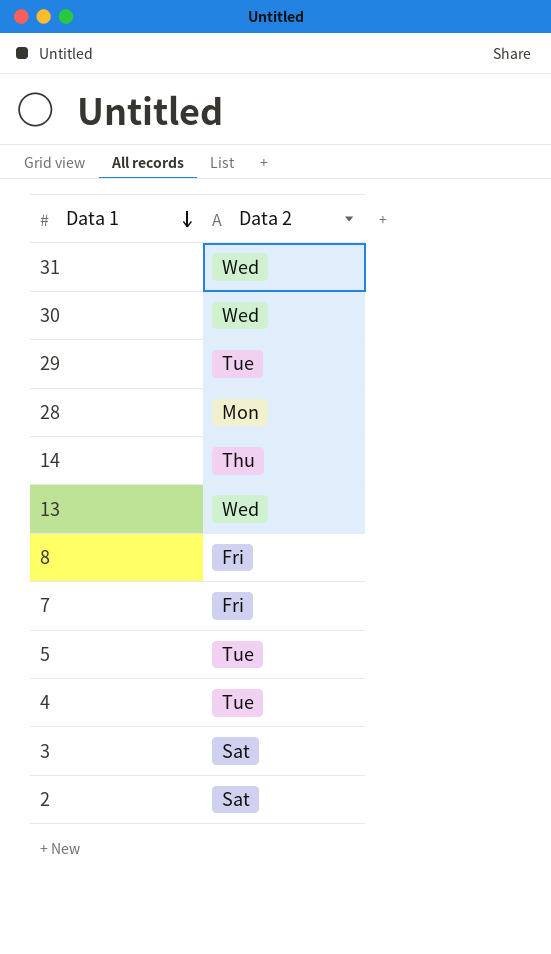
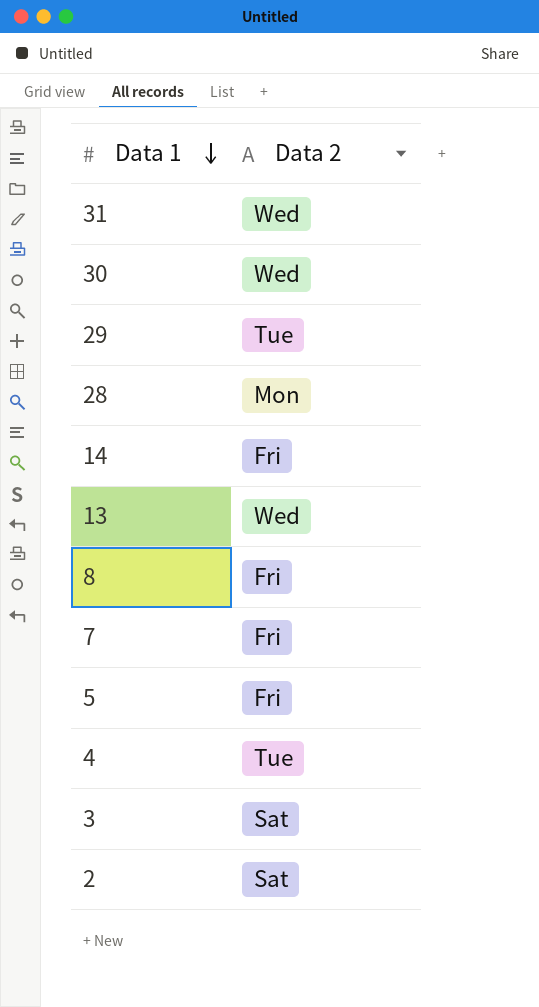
14 | Data 2: Thu -> Fri
5 | Data 2: Tue -> Fri

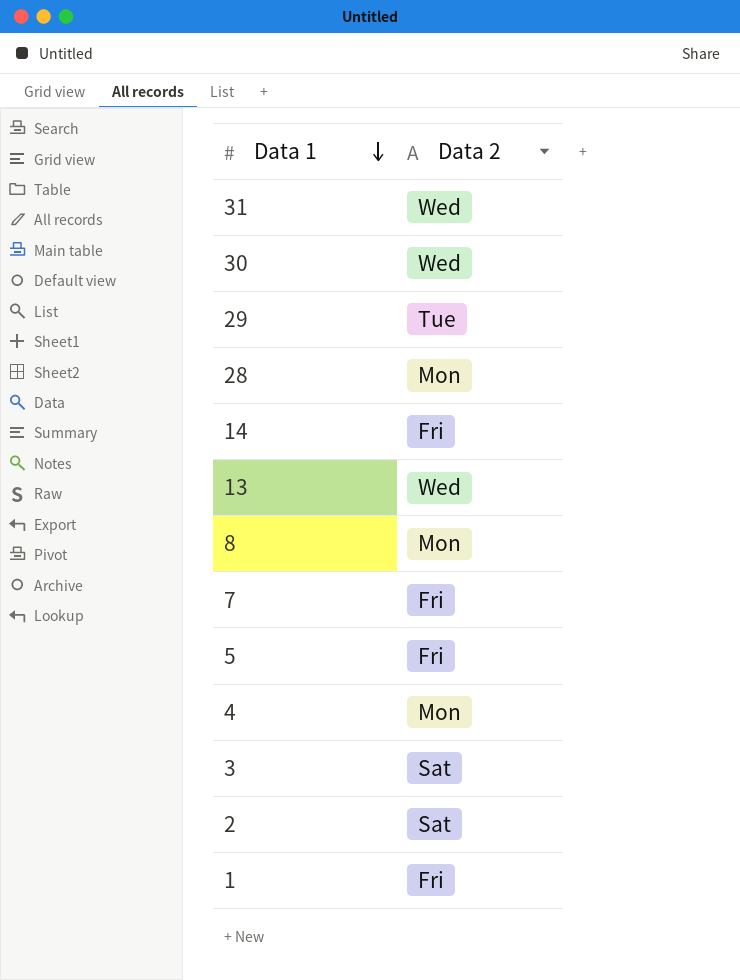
8 | Data 2: Fri -> Mon
4 | Data 2: Tue -> Mon
row 1: none -> Fri

